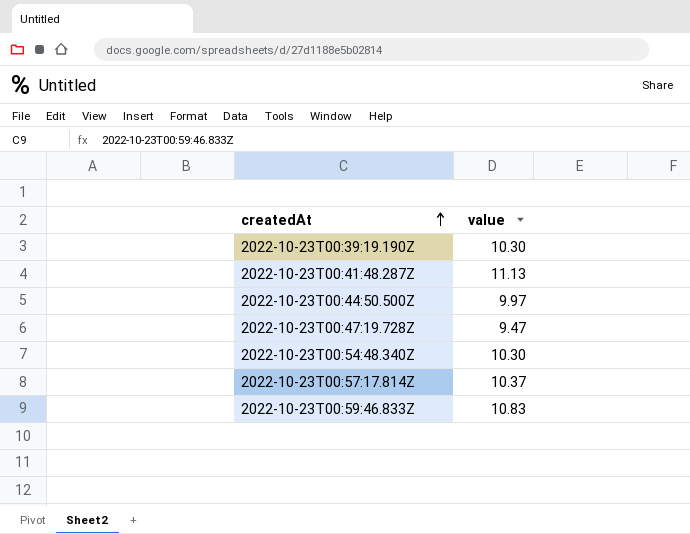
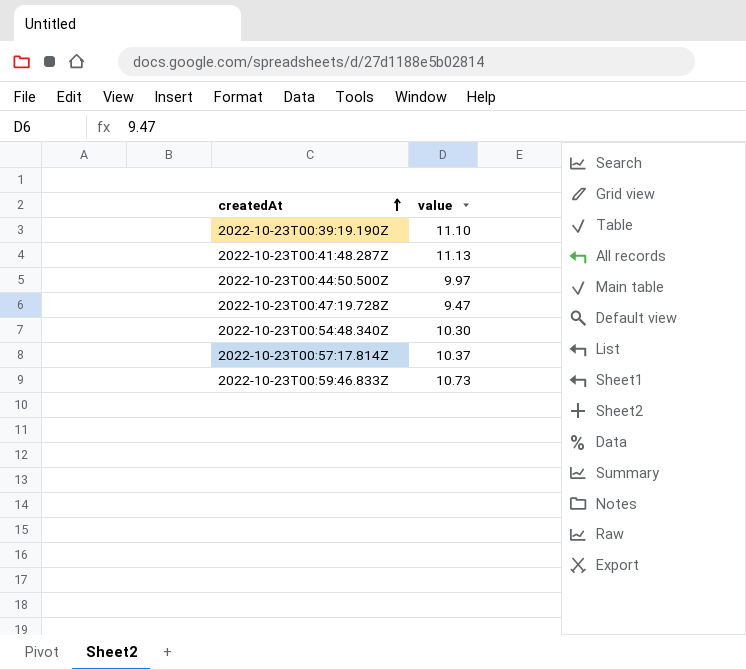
2022-10-23T00:39:19.190Z | value: 10.30 -> 11.10
2022-10-23T00:59:46.833Z | value: 10.83 -> 10.73

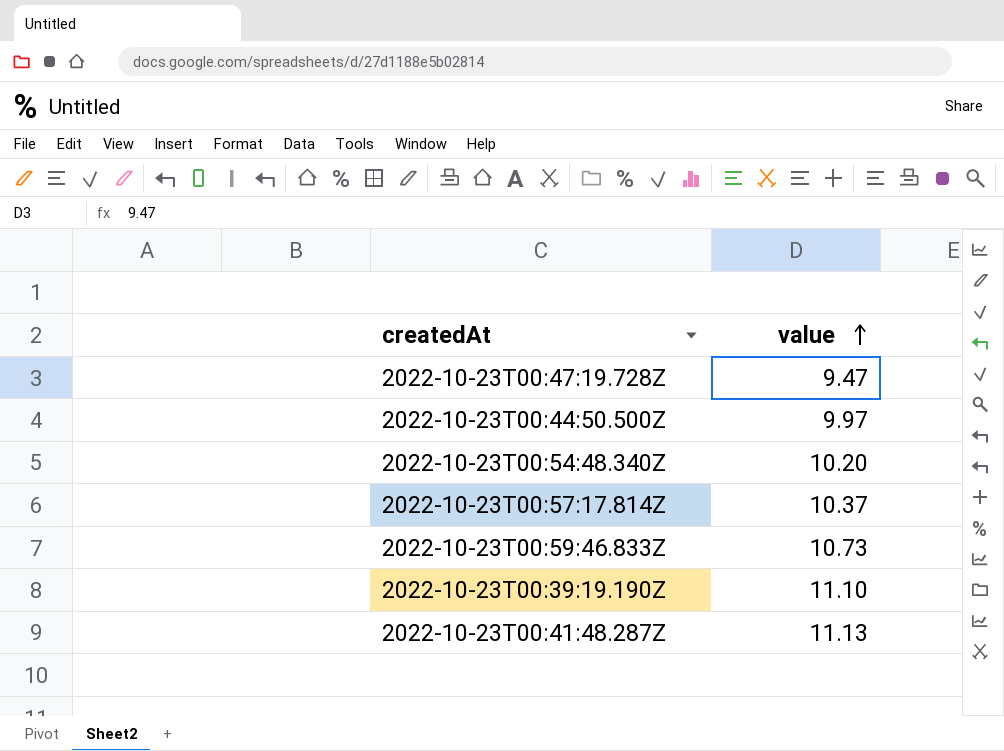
row order: createdAt ascending -> value ascending
2022-10-23T00:54:48.340Z | value: 10.30 -> 10.20

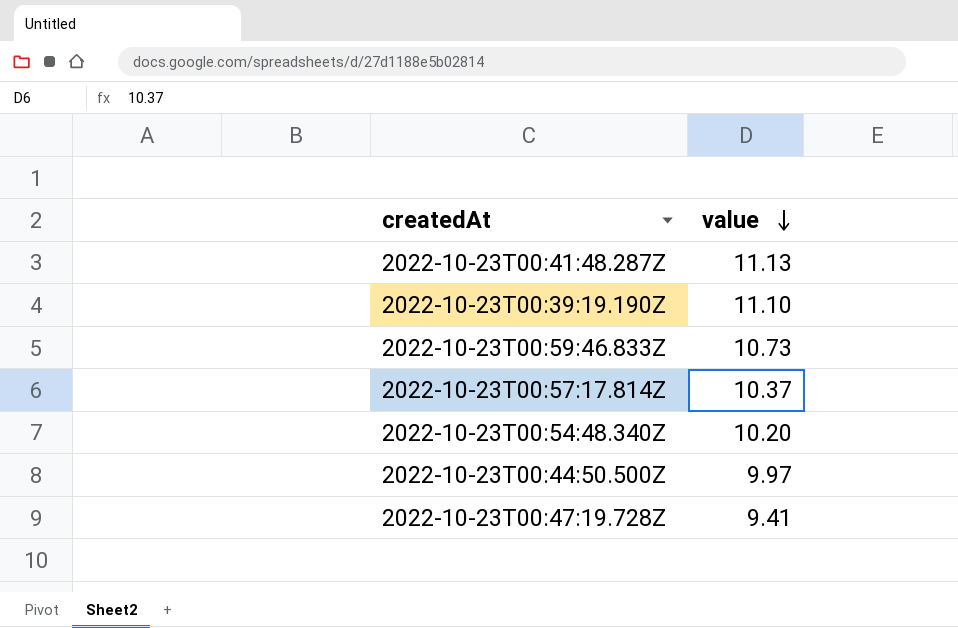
row order: value ascending -> value descending
2022-10-23T00:47:19.728Z | value: 9.47 -> 9.41

